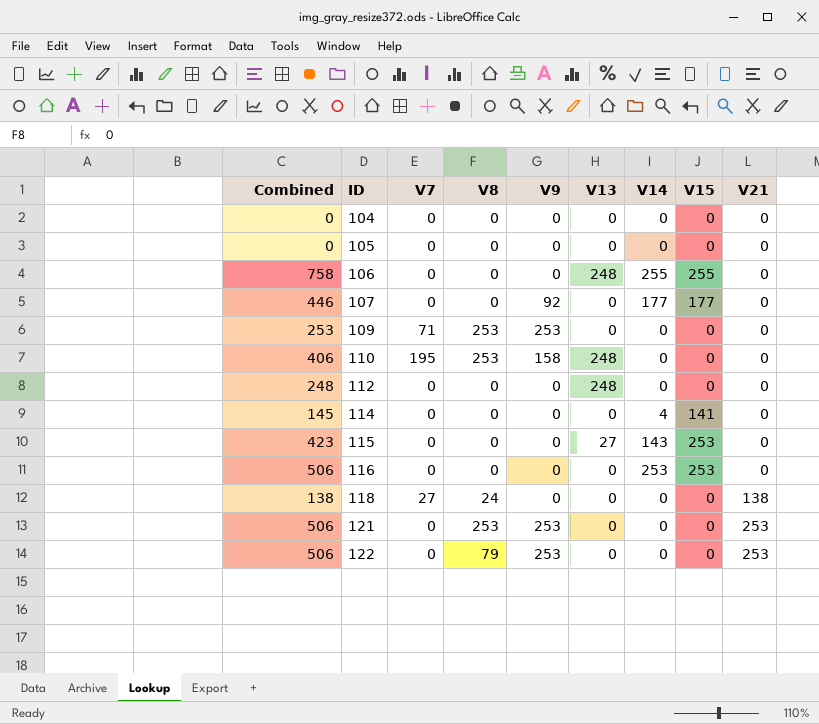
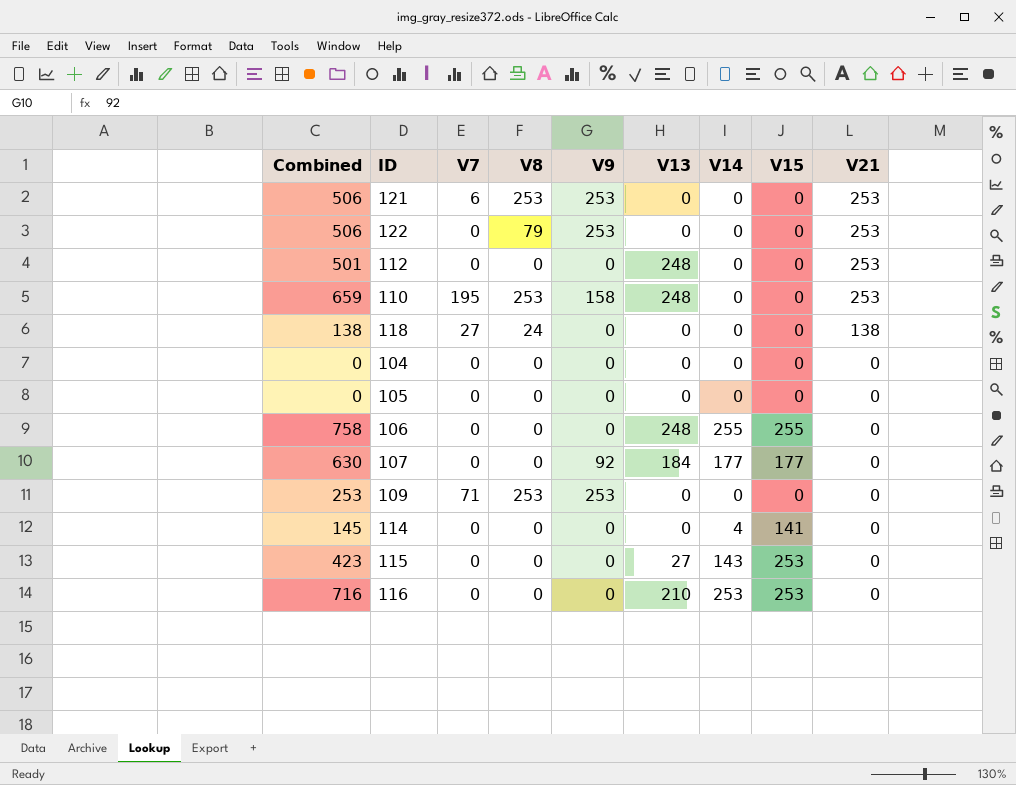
row order: ID ascending -> V21 descending
121 | V7: 0 -> 6
112 | Combined: 248 -> 501
112 | V21: 0 -> 253
110 | Combined: 406 -> 659
110 | V21: 0 -> 253
107 | Combined: 446 -> 630
107 | V13: 0 -> 184
116 | Combined: 506 -> 716
116 | V13: 0 -> 210

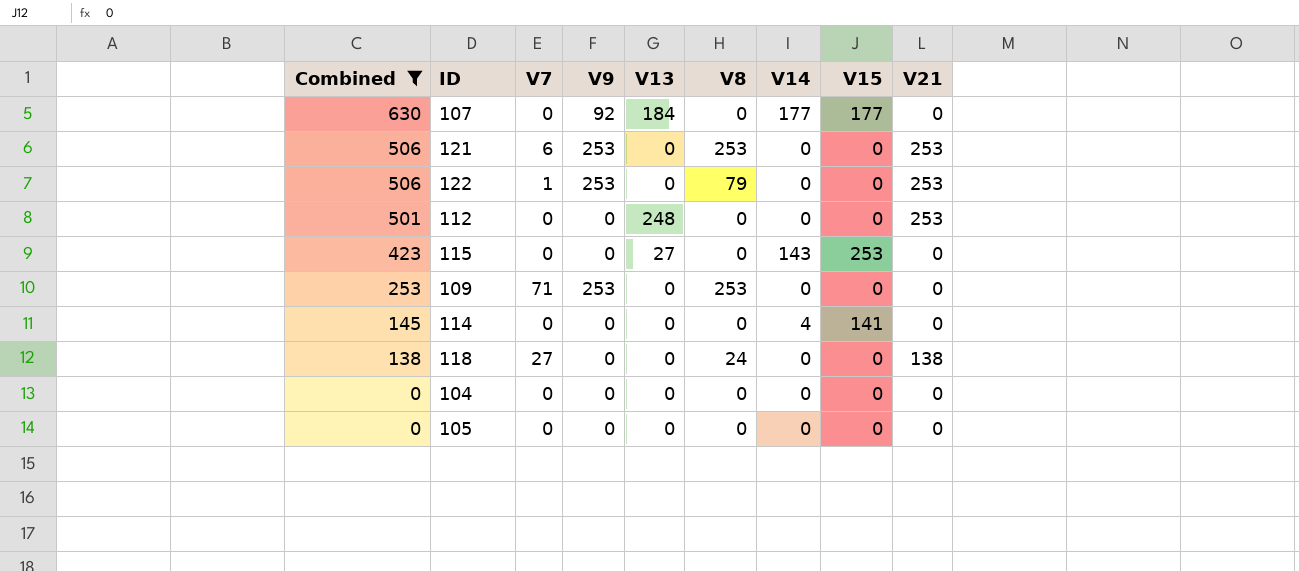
filter: none -> Combined <= 630
row order: V21 descending -> Combined descending
column V8 | position: 4 -> 6
122 | V7: 0 -> 1

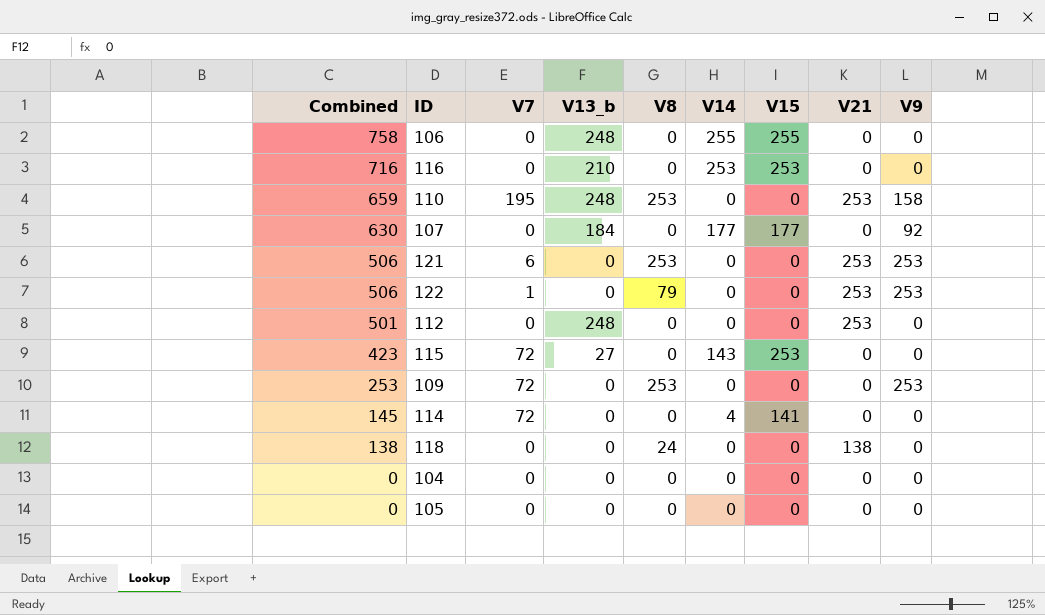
filter: Combined <= 630 -> none
column name: V13 -> V13_b
column V9 | position: 4 -> 9
115 | V7: 0 -> 72
109 | V7: 71 -> 72
114 | V7: 0 -> 72
118 | V7: 27 -> 0

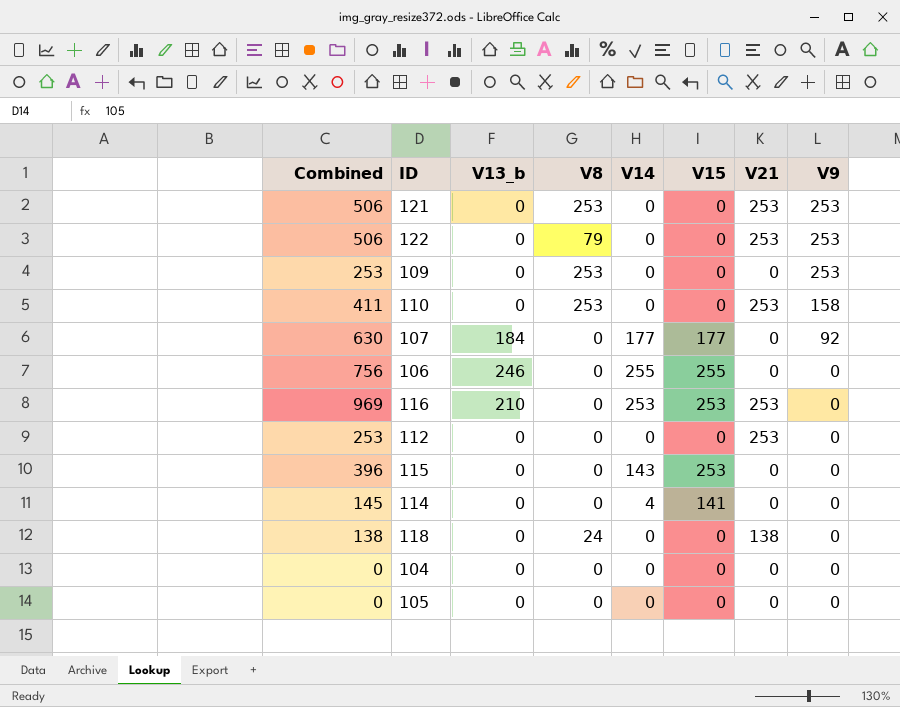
row order: Combined descending -> V9 descending
column V7 | position: 3 -> none
110 | Combined: 659 -> 411
110 | V13_b: 248 -> 0
106 | Combined: 758 -> 756
106 | V13_b: 248 -> 246
116 | Combined: 716 -> 969
116 | V21: 0 -> 253
112 | Combined: 501 -> 253
112 | V13_b: 248 -> 0
115 | Combined: 423 -> 396
115 | V13_b: 27 -> 0

